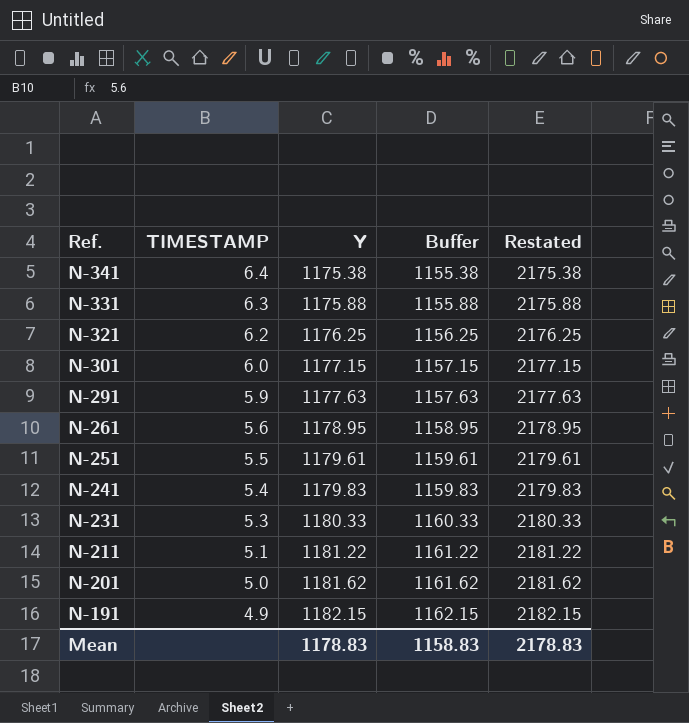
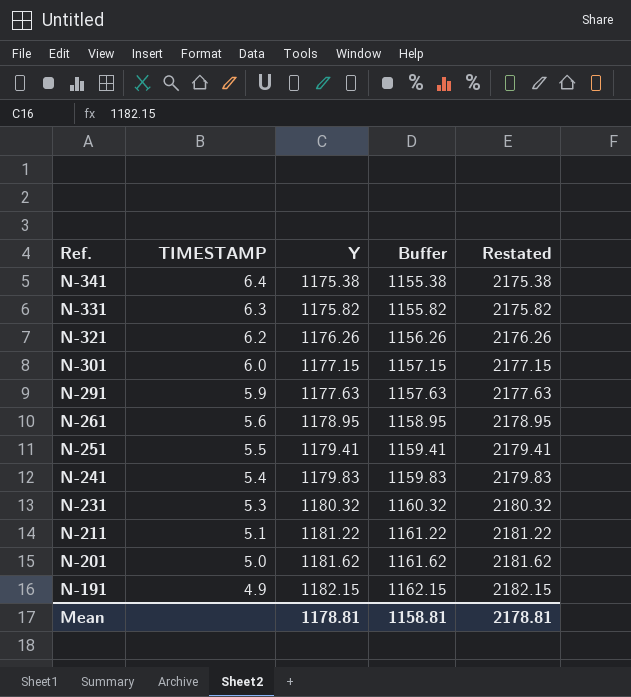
N-331 | Y: 1175.88 -> 1175.82
N-331 | Buffer: 1155.88 -> 1155.82
N-331 | Restated: 2175.88 -> 2175.82
N-321 | Y: 1176.25 -> 1176.26
N-321 | Buffer: 1156.25 -> 1156.26
N-321 | Restated: 2176.25 -> 2176.26
N-251 | Y: 1179.61 -> 1179.41
N-251 | Buffer: 1159.61 -> 1159.41
N-251 | Restated: 2179.61 -> 2179.41
N-231 | Y: 1180.33 -> 1180.32
N-231 | Buffer: 1160.33 -> 1160.32
N-231 | Restated: 2180.33 -> 2180.32
Mean | Y: 1178.83 -> 1178.81
Mean | Buffer: 1158.83 -> 1158.81
Mean | Restated: 2178.83 -> 2178.81

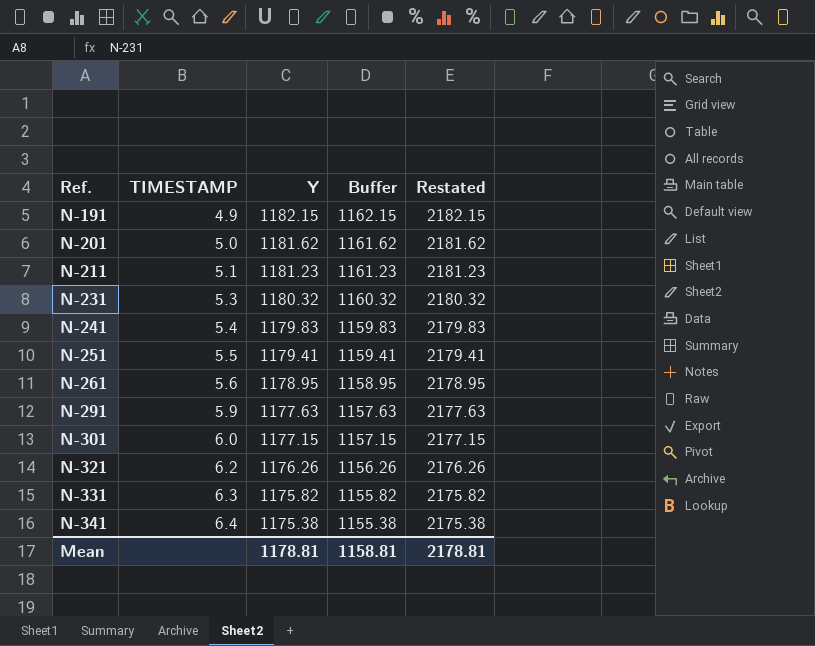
row order: Ref. descending -> Ref. ascending
N-211 | Y: 1181.22 -> 1181.23
N-211 | Buffer: 1161.22 -> 1161.23
N-211 | Restated: 2181.22 -> 2181.23

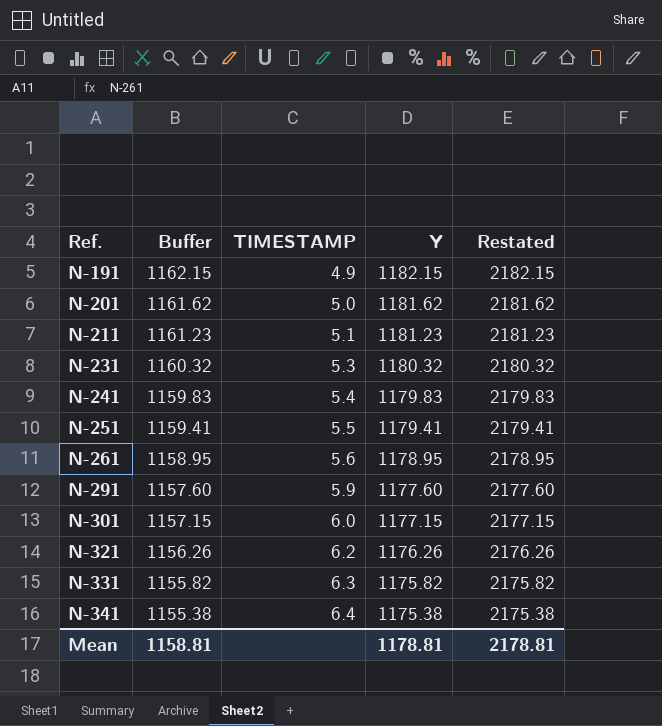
column Buffer | position: 4 -> 2
N-291 | Buffer: 1157.63 -> 1157.60
N-291 | Y: 1177.63 -> 1177.60
N-291 | Restated: 2177.63 -> 2177.60

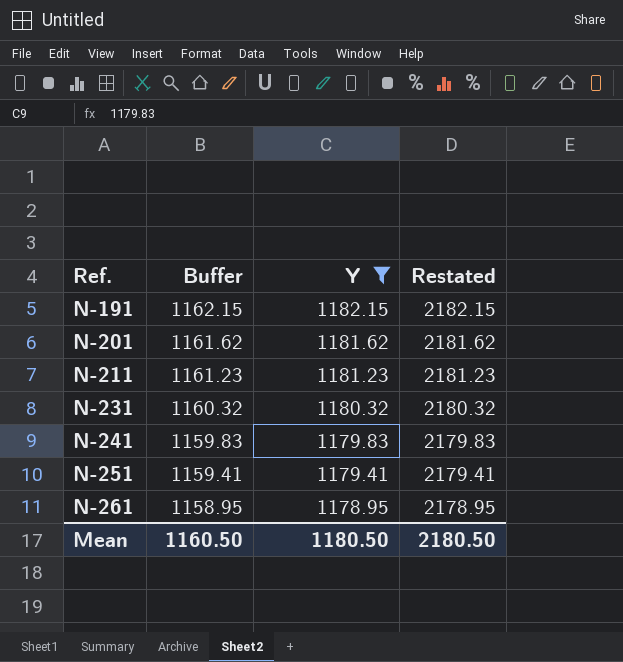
filter: none -> Y >= 1178.95
column TIMESTAMP | position: 3 -> none
Mean | Buffer: 1158.81 -> 1160.50
Mean | Y: 1178.81 -> 1180.50
Mean | Restated: 2178.81 -> 2180.50

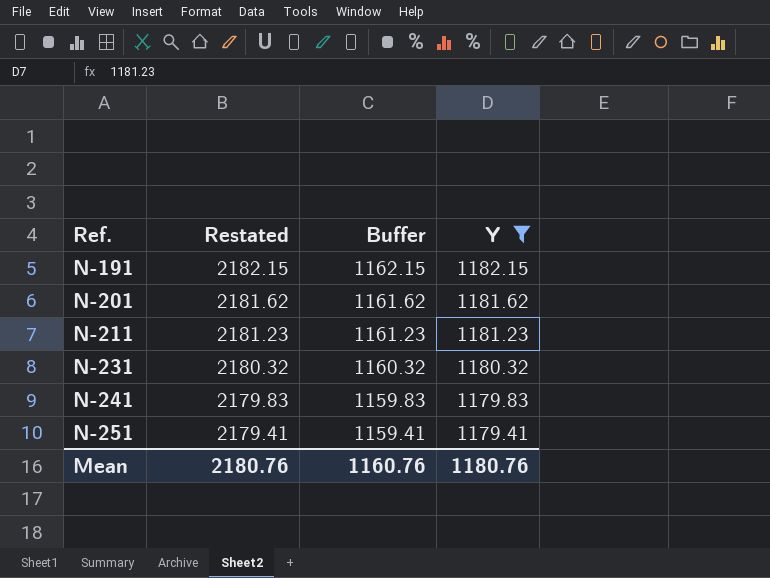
column Restated | position: 4 -> 2
row N-261: 1158.95 | 1178.95 | 2178.95 -> none
Mean | Restated: 2180.50 -> 2180.76
Mean | Buffer: 1160.50 -> 1160.76
Mean | Y: 1180.50 -> 1180.76

